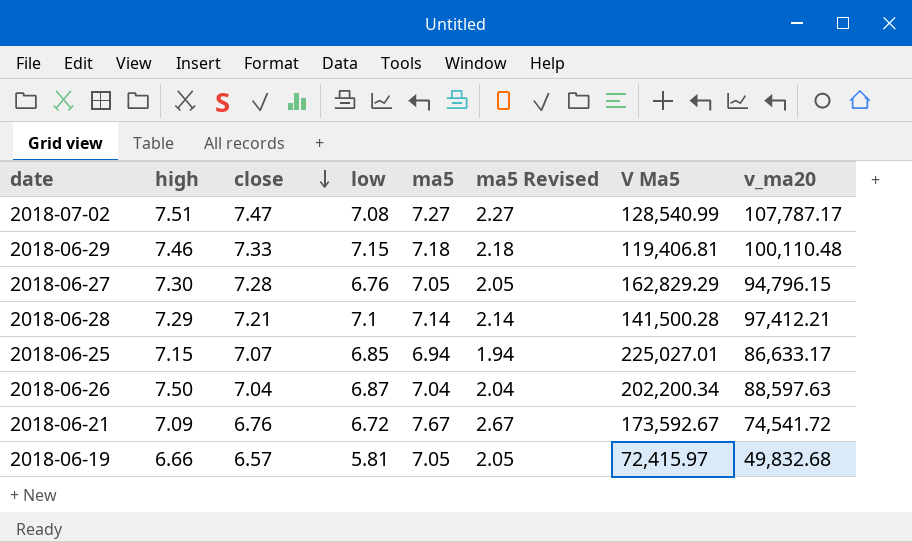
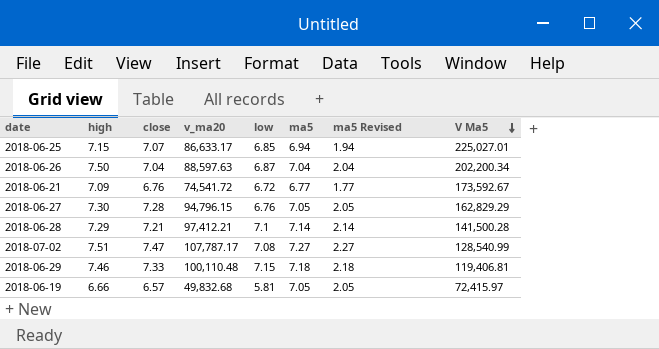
row order: close descending -> V Ma5 descending
column v_ma20 | position: 8 -> 4
2018-06-21 | ma5: 7.67 -> 6.77
2018-06-21 | ma5 Revised: 2.67 -> 1.77

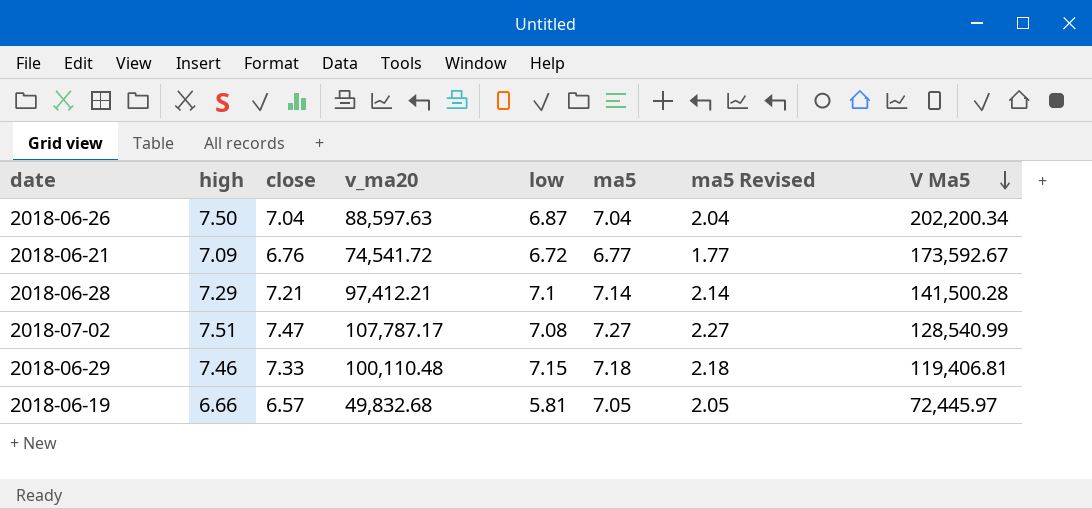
row 2018-06-25: 7.15 | 7.07 | 86,633.17 | 6.85 | 6.94 | 1.94 | 225,027.01 -> none
row 2018-06-27: 7.30 | 7.28 | 94,796.15 | 6.76 | 7.05 | 2.05 | 162,829.29 -> none
2018-06-19 | V Ma5: 72,415.97 -> 72,445.97

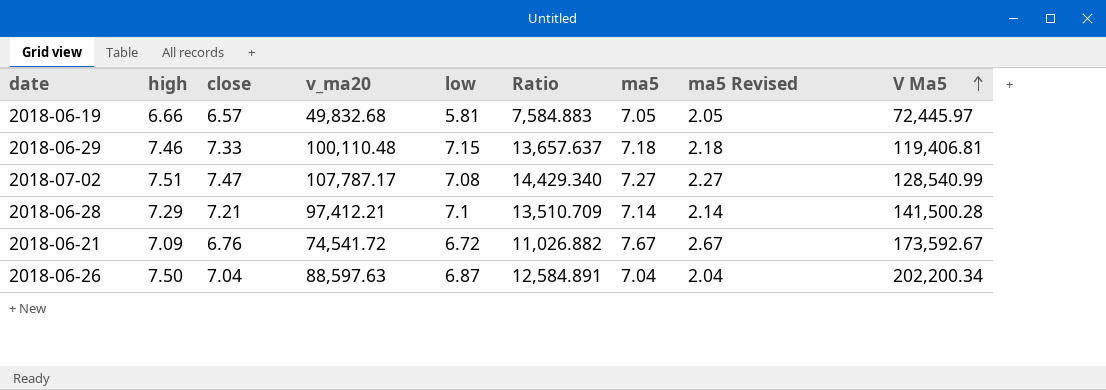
row order: V Ma5 descending -> V Ma5 ascending
column Ratio | formula: none -> [v_ma20] / [close]
2018-06-21 | ma5: 6.77 -> 7.67
2018-06-21 | ma5 Revised: 1.77 -> 2.67

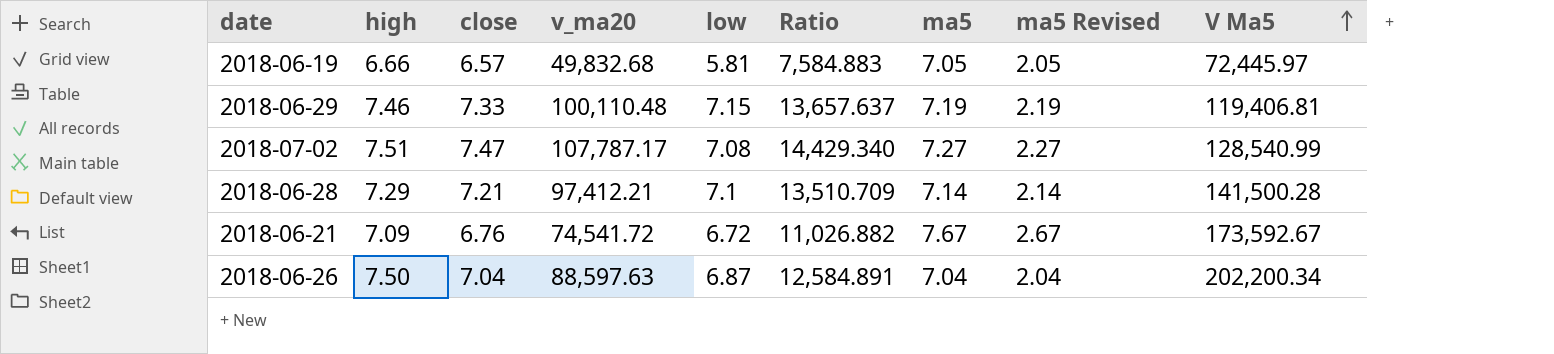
2018-06-29 | ma5: 7.18 -> 7.19
2018-06-29 | ma5 Revised: 2.18 -> 2.19

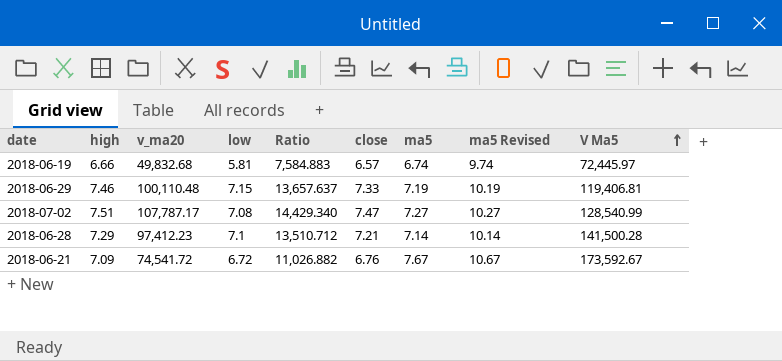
column close | position: 3 -> 6
column ma5 Revised | formula: [ma5] - 5 -> [ma5] + 3
row 2018-06-26: 7.50 | 7.04 | 88,597.63 | 6.87 | 12,584.891 | 7.04 | 2.04 | 202,200.34 -> none
2018-06-19 | ma5: 7.05 -> 6.74
2018-06-28 | v_ma20: 97,412.21 -> 97,412.23
2018-06-28 | Ratio: 13,510.709 -> 13,510.712

